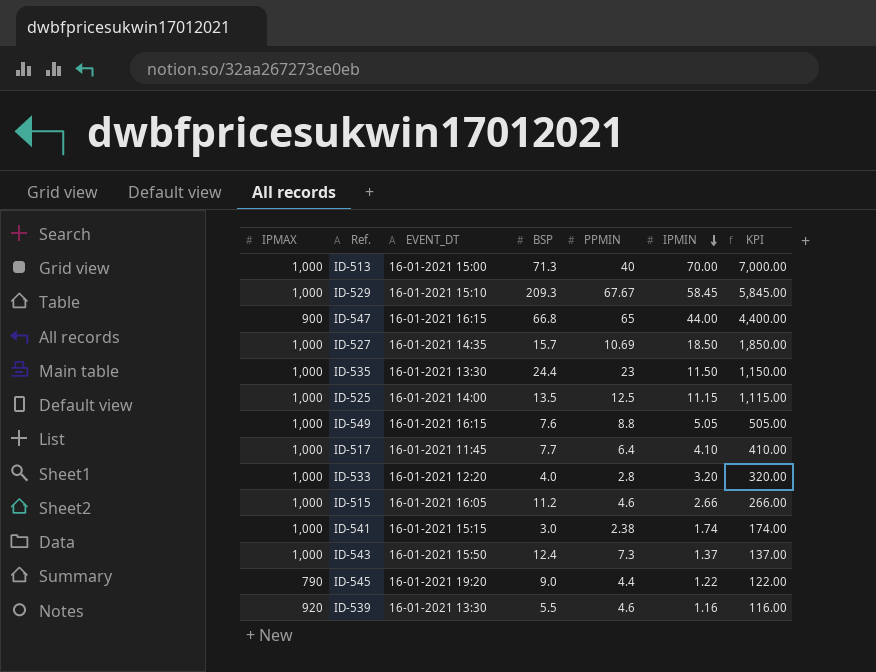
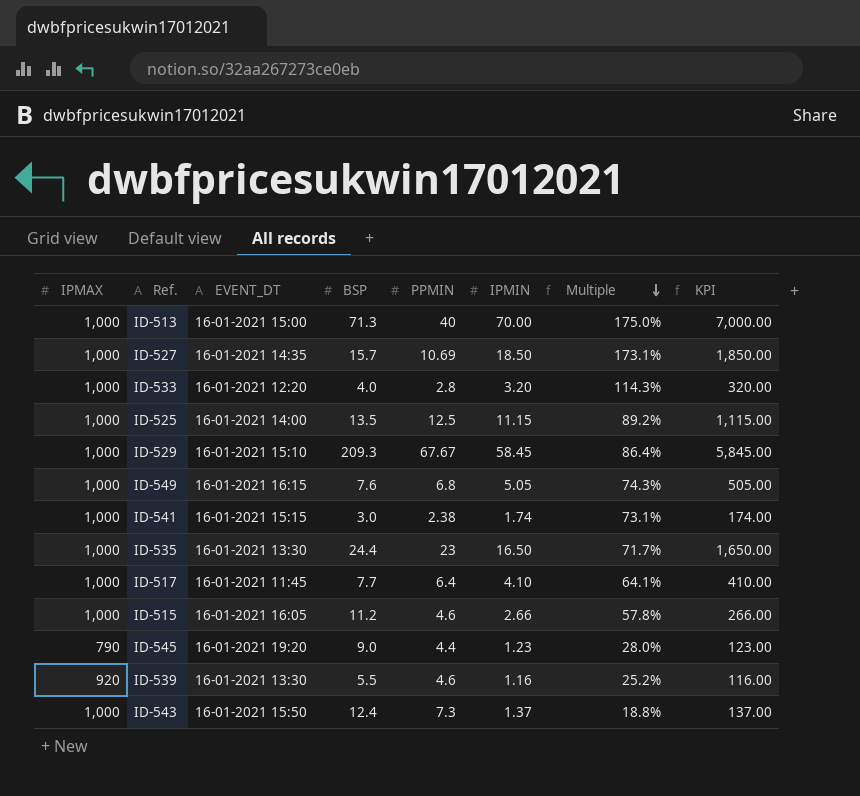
row order: IPMIN descending -> Multiple descending
column Multiple | formula: none -> [IPMIN] / [PPMIN]
row ID-547: 900 | 16-01-2021 16:15 | 66.8 | 65 | 44.00 | 4,400.00 -> none
ID-549 | PPMIN: 8.8 -> 6.8
ID-535 | IPMIN: 11.50 -> 16.50
ID-535 | KPI: 1,150.00 -> 1,650.00
ID-545 | IPMIN: 1.22 -> 1.23
ID-545 | KPI: 122.00 -> 123.00

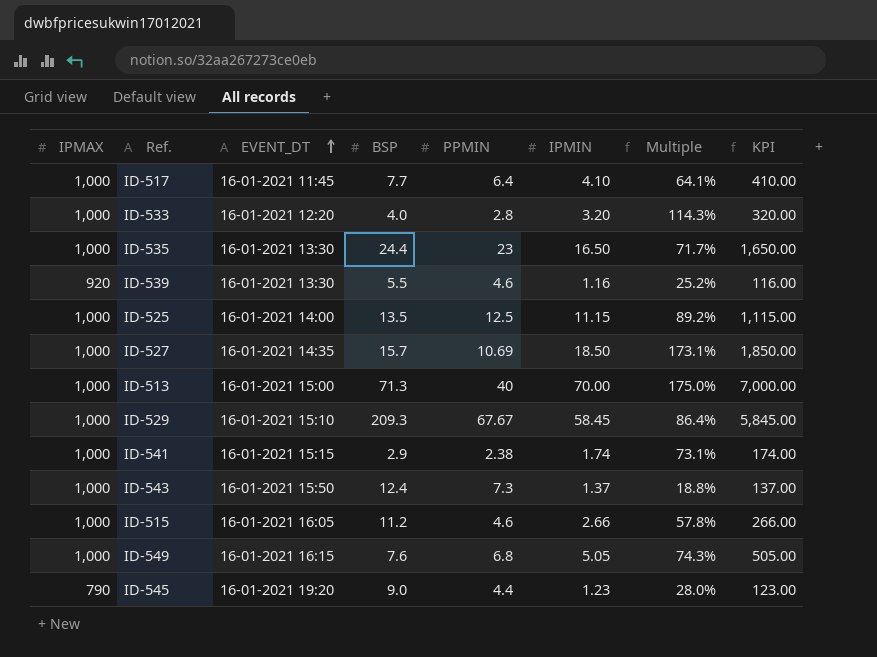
row order: Multiple descending -> EVENT_DT ascending
ID-541 | BSP: 3.0 -> 2.9

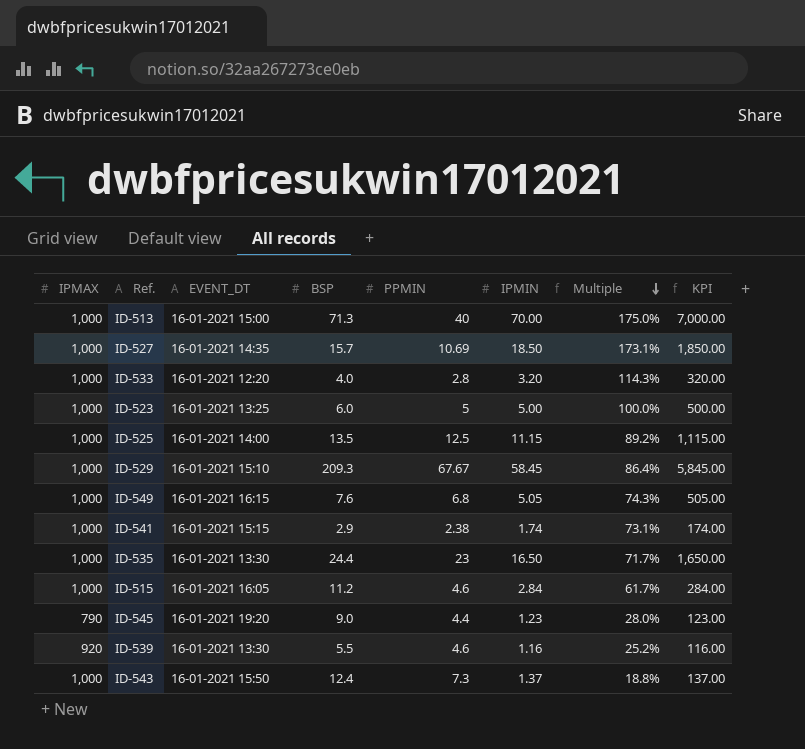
row order: EVENT_DT ascending -> Multiple descending
row ID-517: 1,000 | 16-01-2021 11:45 | 7.7 | 6.4 | 4.10 | 64.1% | 410.00 -> none
row ID-523: none -> 1,000 | 16-01-2021 13:25 | 6.0 | 5 | 5.00 | 100.0% | 500.00
ID-515 | IPMIN: 2.66 -> 2.84
ID-515 | Multiple: 57.8% -> 61.7%
ID-515 | KPI: 266.00 -> 284.00

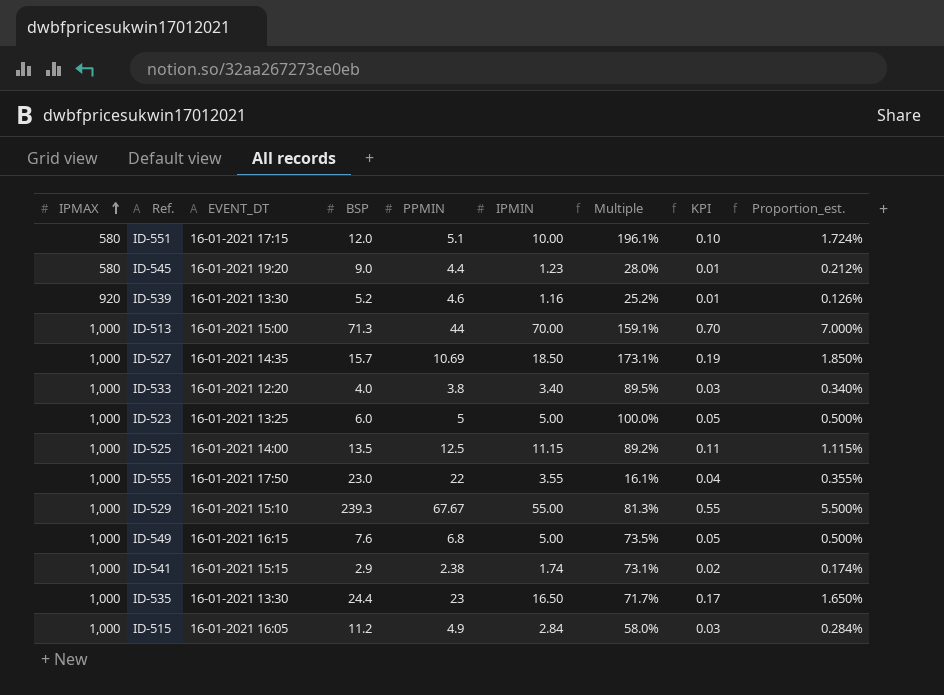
row order: Multiple descending -> IPMAX ascending
column KPI | formula: [IPMIN] * 100 -> [IPMIN] * 0.01
column Proportion_est. | formula: none -> [IPMIN] / [IPMAX]
row ID-543: 1,000 | 16-01-2021 15:50 | 12.4 | 7.3 | 1.37 | 18.8% | 137.00 -> none
row ID-551: none -> 580 | 16-01-2021 17:15 | 12.0 | 5.1 | 10.00 | 196.1% | 0.10 | 1.724%
ID-545 | IPMAX: 790 -> 580
ID-539 | BSP: 5.5 -> 5.2
ID-513 | PPMIN: 40 -> 44
ID-513 | Multiple: 175.0% -> 159.1%
ID-533 | PPMIN: 2.8 -> 3.8
ID-533 | IPMIN: 3.20 -> 3.40
ID-533 | Multiple: 114.3% -> 89.5%
row ID-555: none -> 1,000 | 16-01-2021 17:50 | 23.0 | 22 | 3.55 | 16.1% | 0.04 | 0.355%
ID-529 | BSP: 209.3 -> 239.3
ID-529 | IPMIN: 58.45 -> 55.00
ID-529 | Multiple: 86.4% -> 81.3%
ID-549 | IPMIN: 5.05 -> 5.00
ID-549 | Multiple: 74.3% -> 73.5%
ID-515 | PPMIN: 4.6 -> 4.9
ID-515 | Multiple: 61.7% -> 58.0%

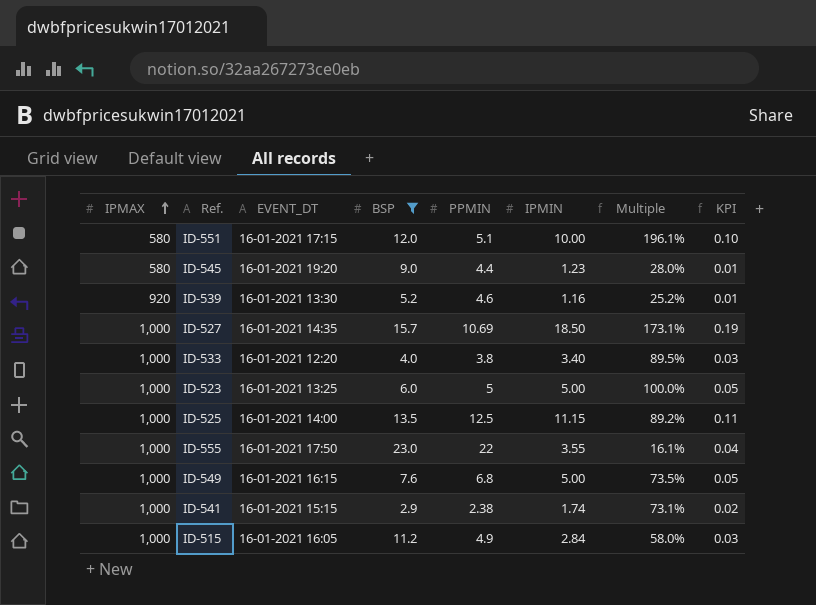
filter: none -> BSP <= 23.0
column Proportion_est. | formula: [IPMIN] / [IPMAX] -> none

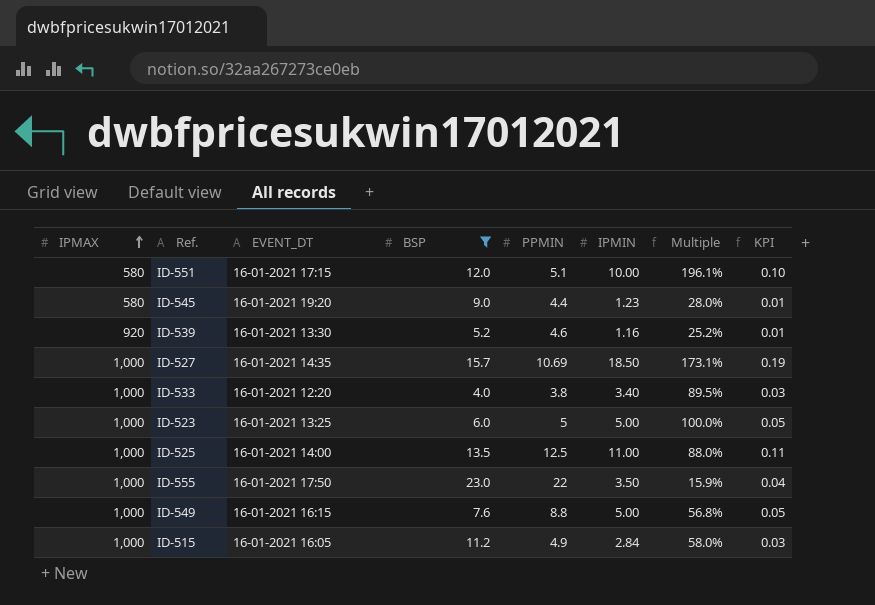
row ID-541: 1,000 | 16-01-2021 15:15 | 2.9 | 2.38 | 1.74 | 73.1% | 0.02 -> none
ID-525 | IPMIN: 11.15 -> 11.00
ID-525 | Multiple: 89.2% -> 88.0%
ID-555 | IPMIN: 3.55 -> 3.50
ID-555 | Multiple: 16.1% -> 15.9%
ID-549 | PPMIN: 6.8 -> 8.8
ID-549 | Multiple: 73.5% -> 56.8%

